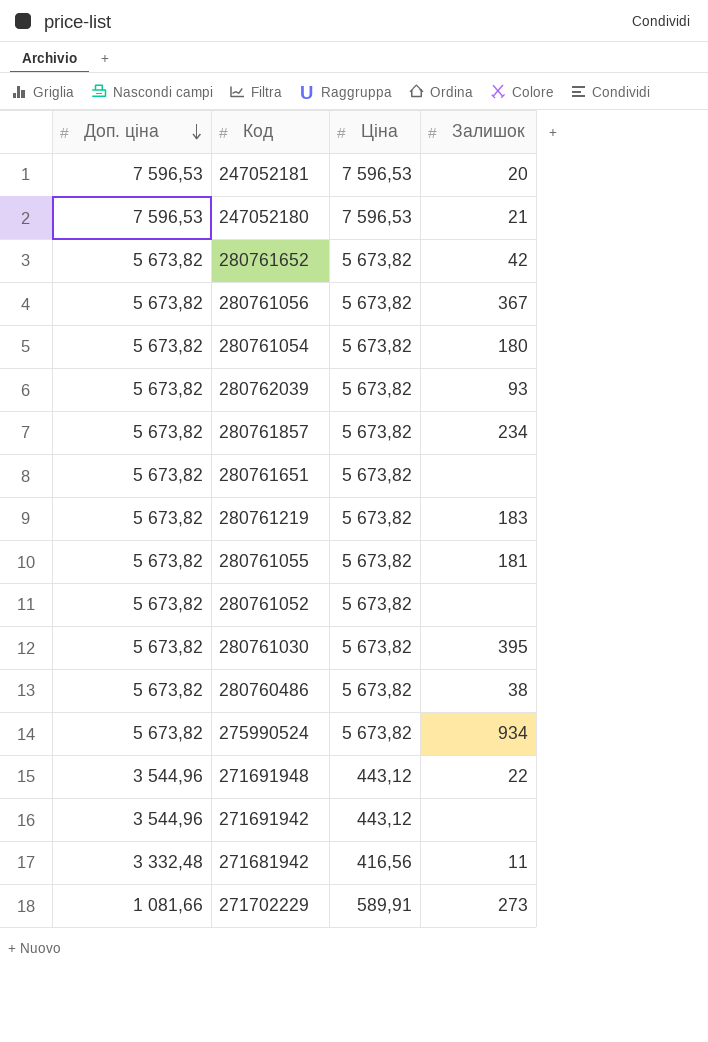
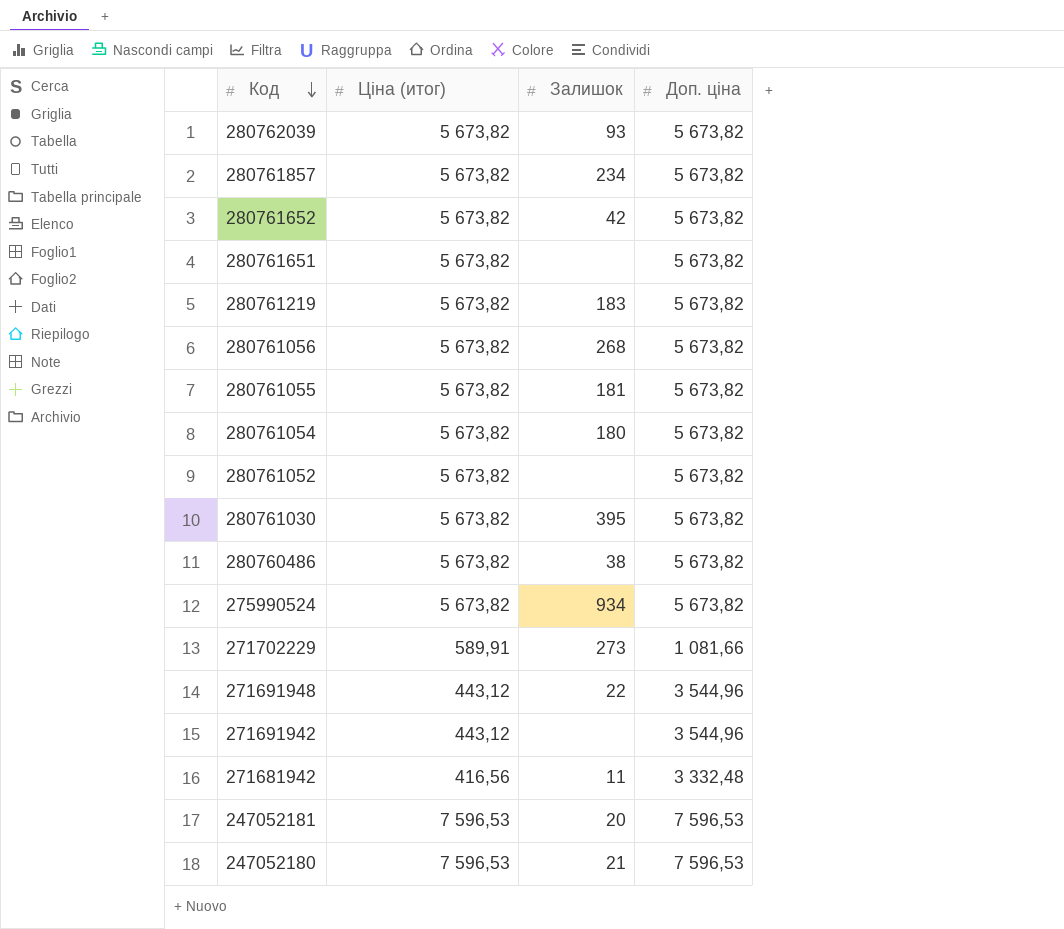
row order: Доп. ціна descending -> Код descending
column name: Ціна -> Ціна (итог)
column Доп. ціна | position: 1 -> 4
280761056 | Залишок: 367 -> 268

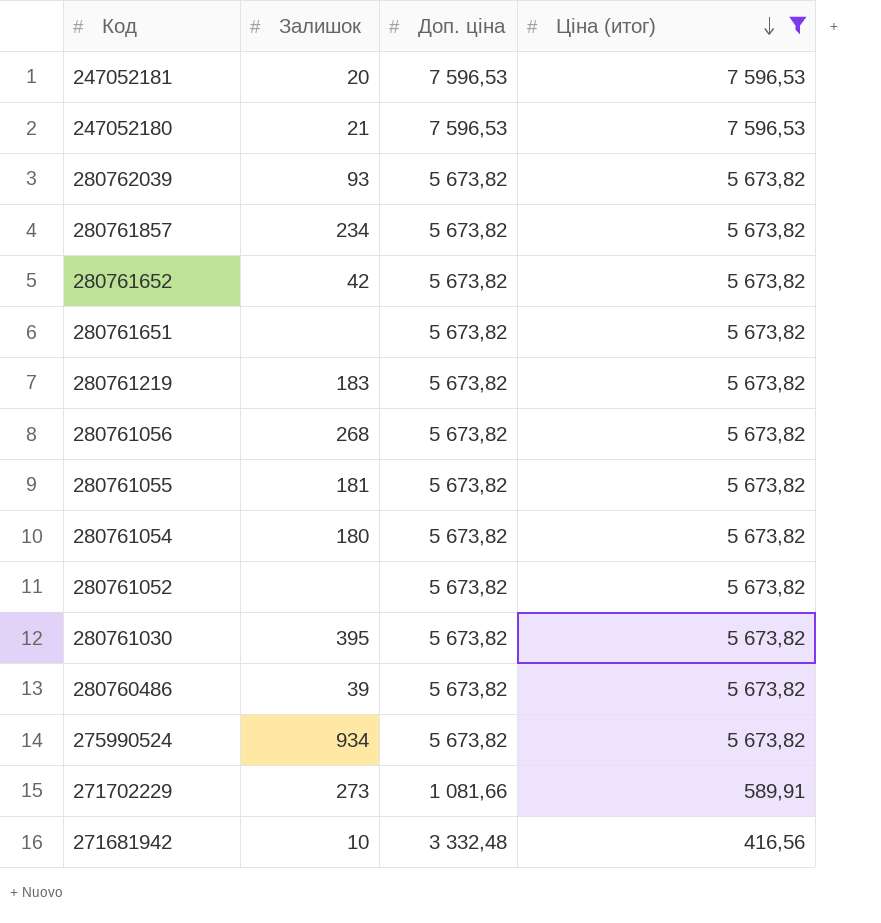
filter: none -> Ціна (итог) != 443,12
row order: Код descending -> Ціна (итог) descending
column Ціна (итог) | position: 2 -> 4
280760486 | Залишок: 38 -> 39
271681942 | Залишок: 11 -> 10

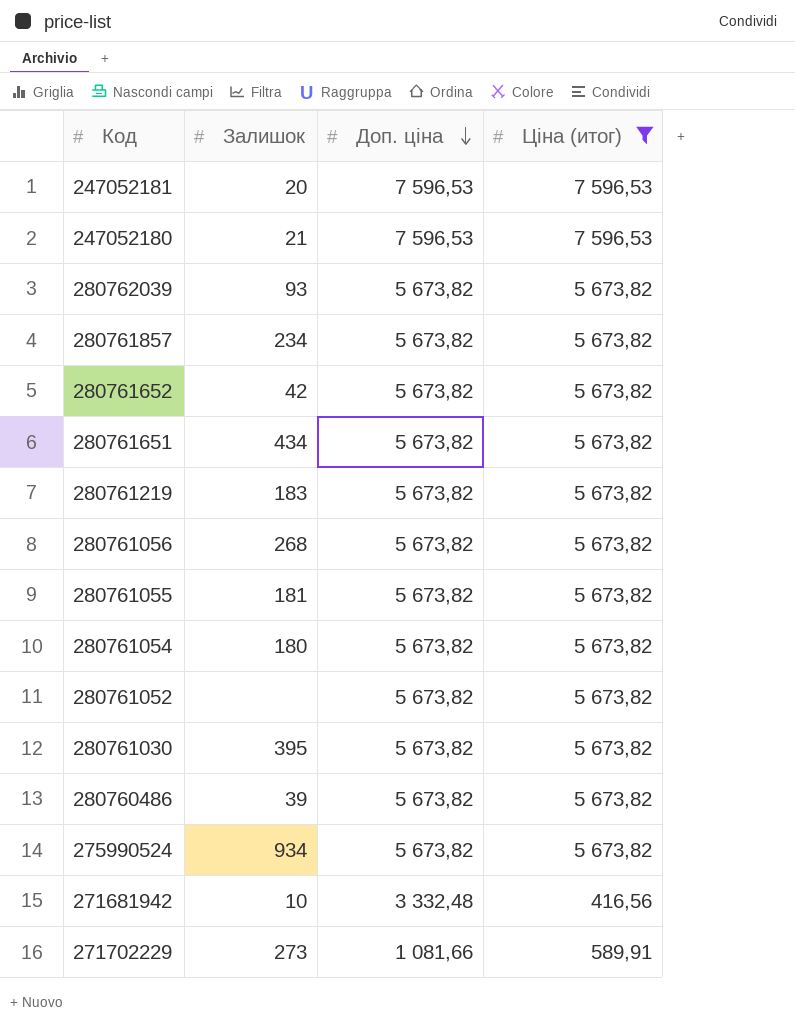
row order: Ціна (итог) descending -> Доп. ціна descending
280761651 | Залишок: none -> 434

